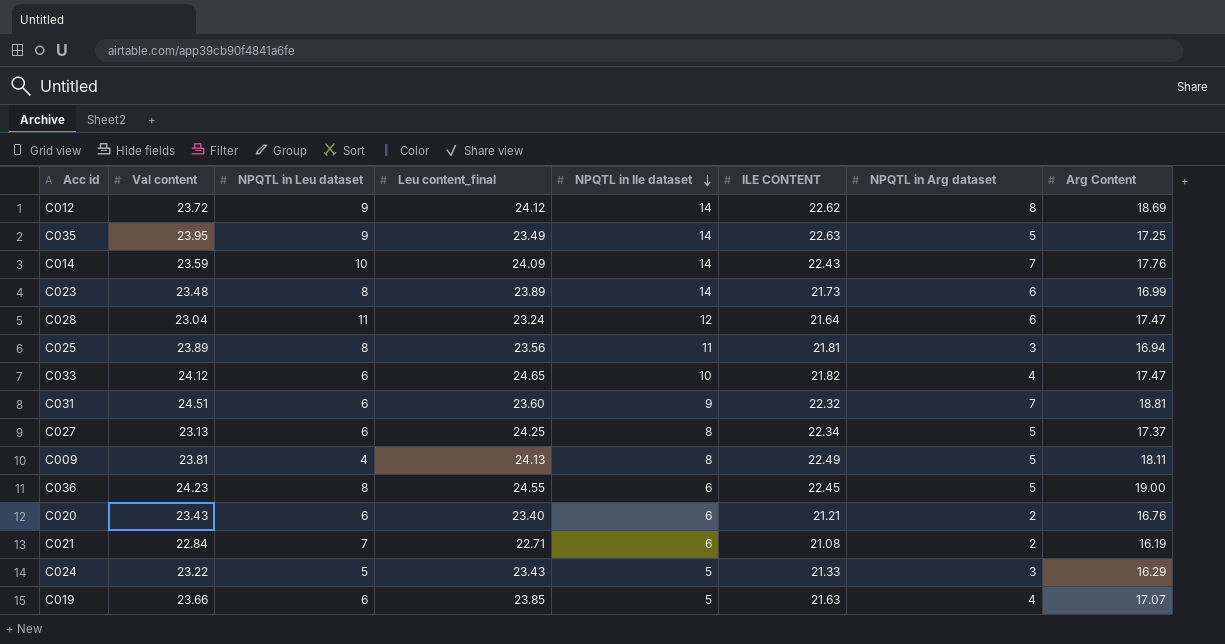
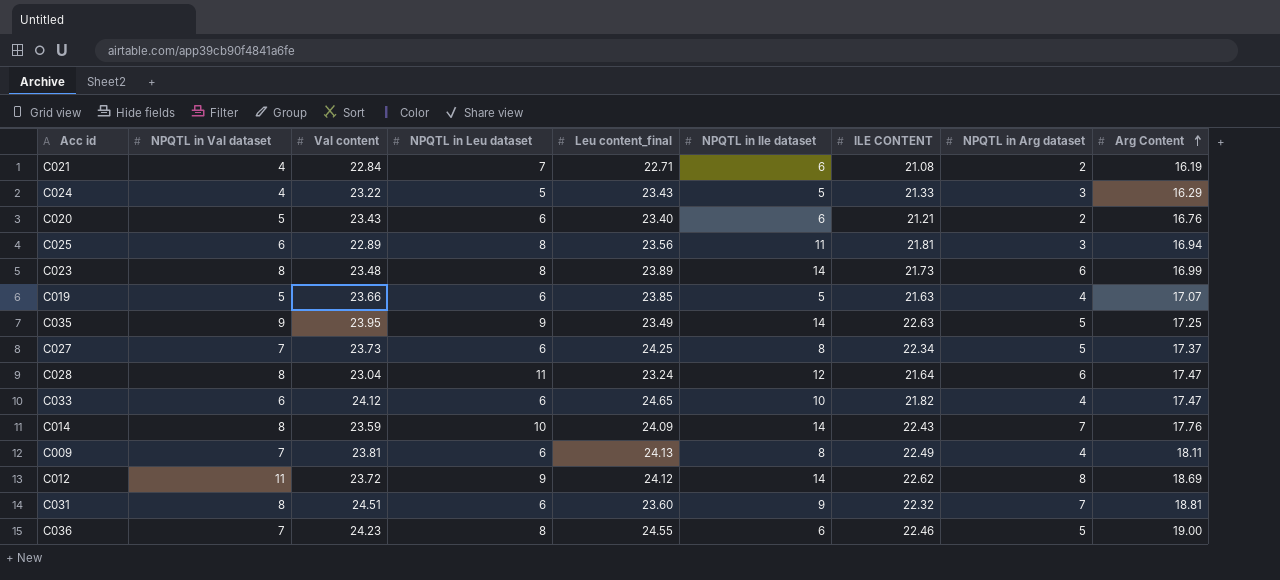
row order: NPQTL in Ile dataset descending -> Arg Content ascending
column NPQTL in Val dataset | position: none -> 2
C025 | Val content: 23.89 -> 22.89
C027 | Val content: 23.13 -> 23.73
C009 | NPQTL in Leu dataset: 4 -> 6
C009 | NPQTL in Arg dataset: 5 -> 4
C036 | ILE CONTENT: 22.45 -> 22.46

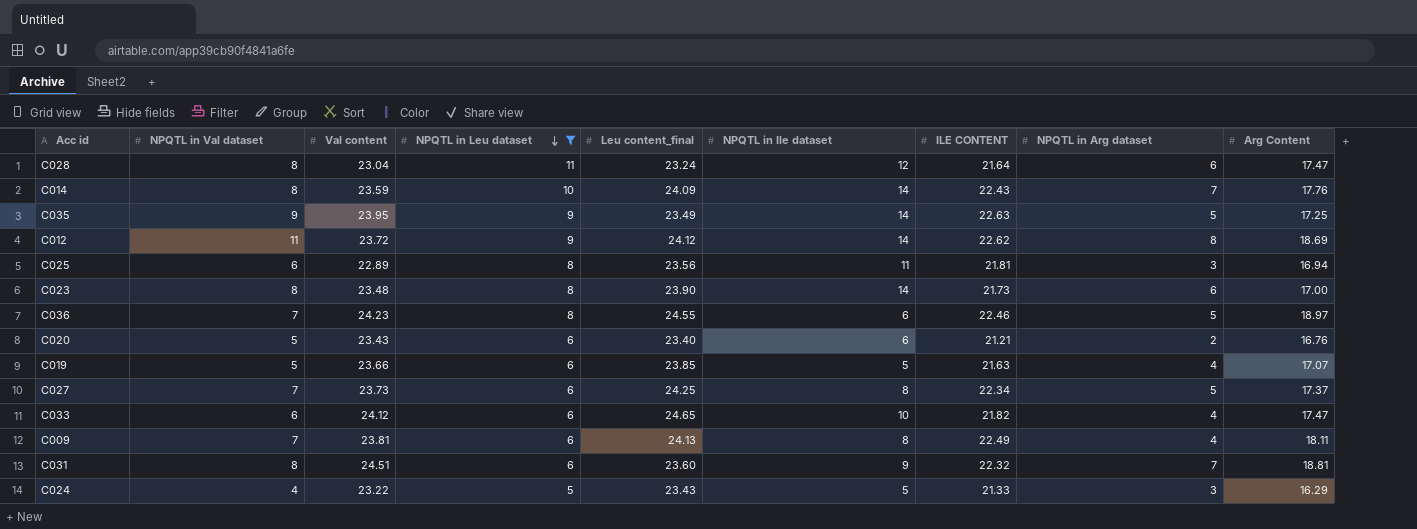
filter: none -> NPQTL in Leu dataset != 7
row order: Arg Content ascending -> NPQTL in Leu dataset descending
C023 | Leu content_final: 23.89 -> 23.90
C023 | Arg Content: 16.99 -> 17.00
C036 | Arg Content: 19.00 -> 18.97

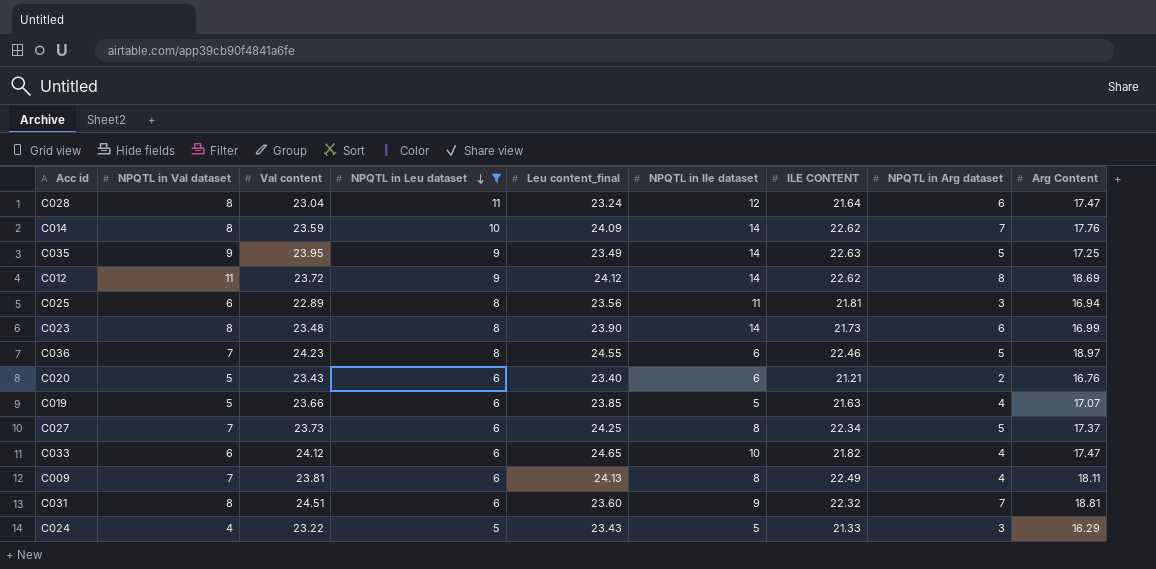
C014 | ILE CONTENT: 22.43 -> 22.62
C023 | Arg Content: 17.00 -> 16.99

